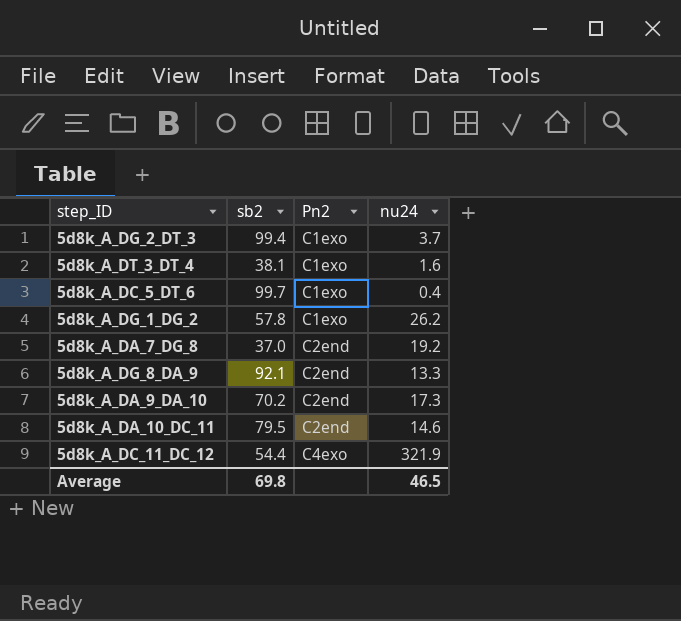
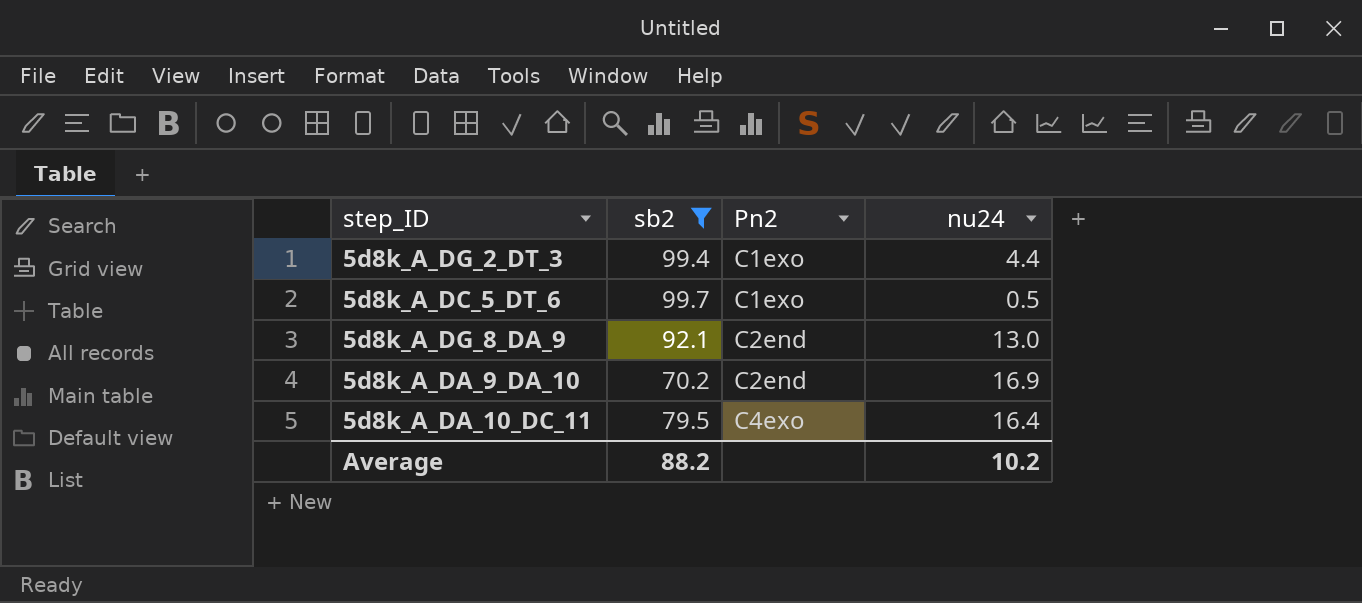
filter: none -> sb2 >= 70.2
5d8k_A_DG_2_DT_3 | nu24: 3.7 -> 4.4
5d8k_A_DC_5_DT_6 | nu24: 0.4 -> 0.5
5d8k_A_DG_8_DA_9 | nu24: 13.3 -> 13.0
5d8k_A_DA_9_DA_10 | nu24: 17.3 -> 16.9
5d8k_A_DA_10_DC_11 | Pn2: C2end -> C4exo
5d8k_A_DA_10_DC_11 | nu24: 14.6 -> 16.4
Average | sb2: 69.8 -> 88.2
Average | nu24: 46.5 -> 10.2

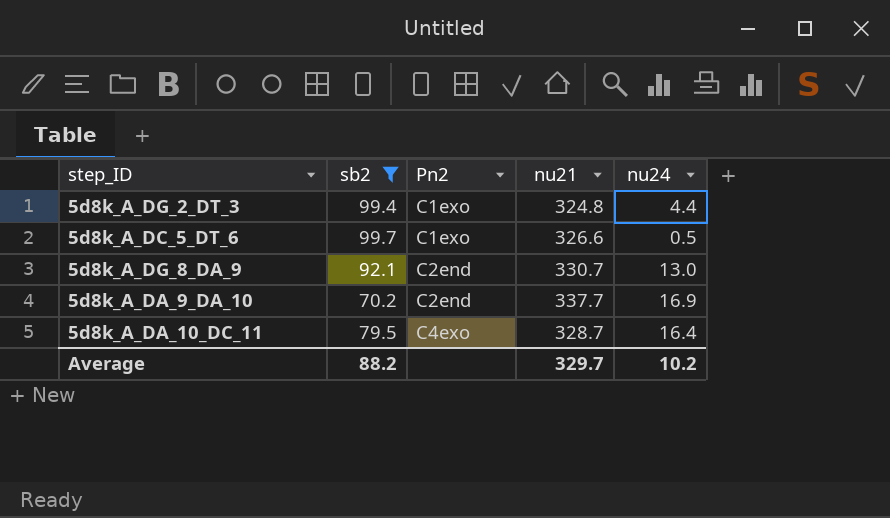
column nu21 | position: none -> 4

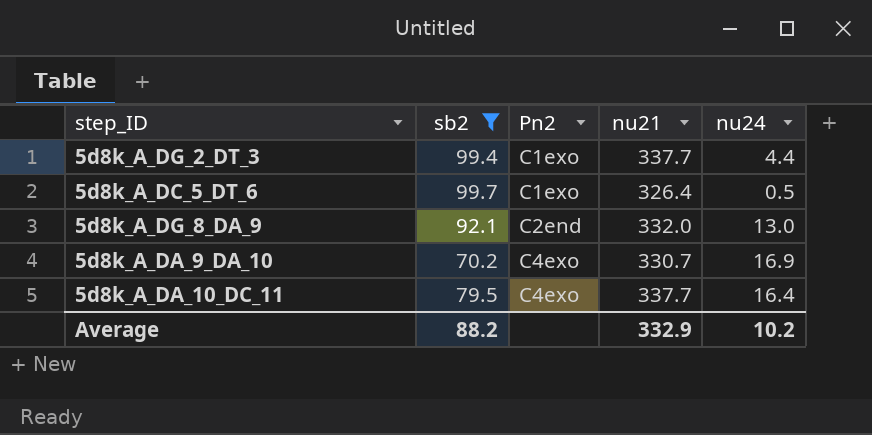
5d8k_A_DG_2_DT_3 | nu21: 324.8 -> 337.7
5d8k_A_DC_5_DT_6 | nu21: 326.6 -> 326.4
5d8k_A_DG_8_DA_9 | nu21: 330.7 -> 332.0
5d8k_A_DA_9_DA_10 | Pn2: C2end -> C4exo
5d8k_A_DA_9_DA_10 | nu21: 337.7 -> 330.7
5d8k_A_DA_10_DC_11 | nu21: 328.7 -> 337.7
Average | nu21: 329.7 -> 332.9

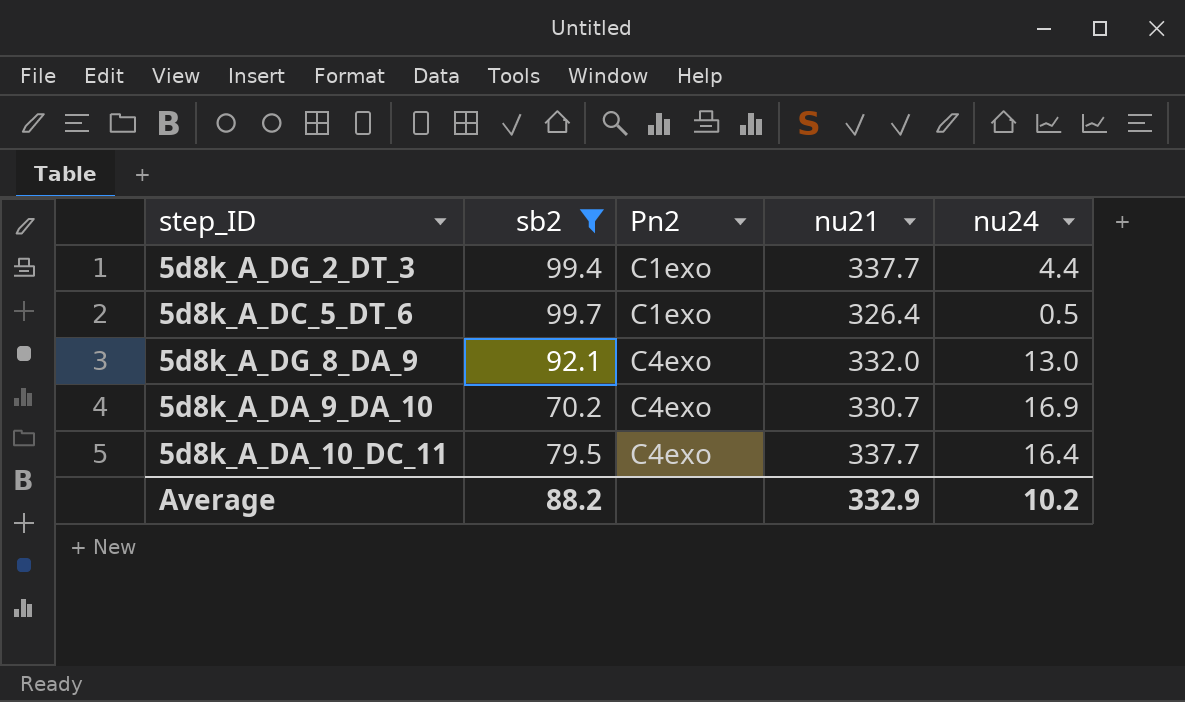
5d8k_A_DG_8_DA_9 | Pn2: C2end -> C4exo

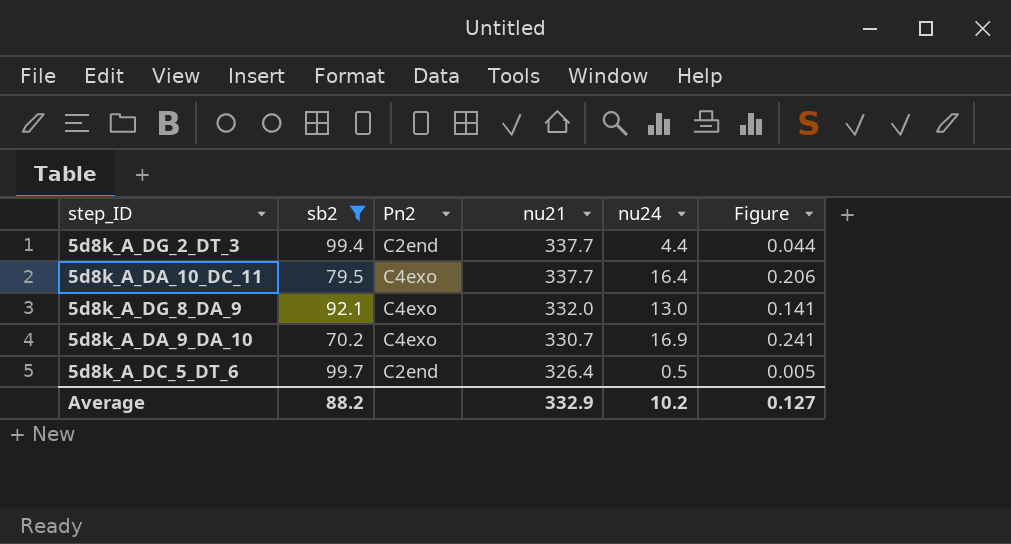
row order: Pn2 ascending -> nu21 descending
column Figure | formula: none -> [nu24] / [sb2]
5d8k_A_DG_2_DT_3 | Pn2: C1exo -> C2end
5d8k_A_DC_5_DT_6 | Pn2: C1exo -> C2end

